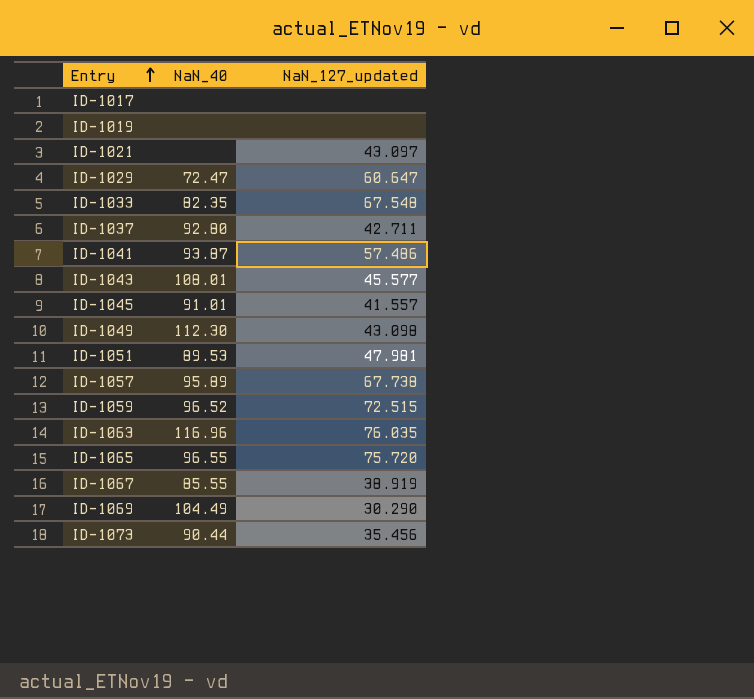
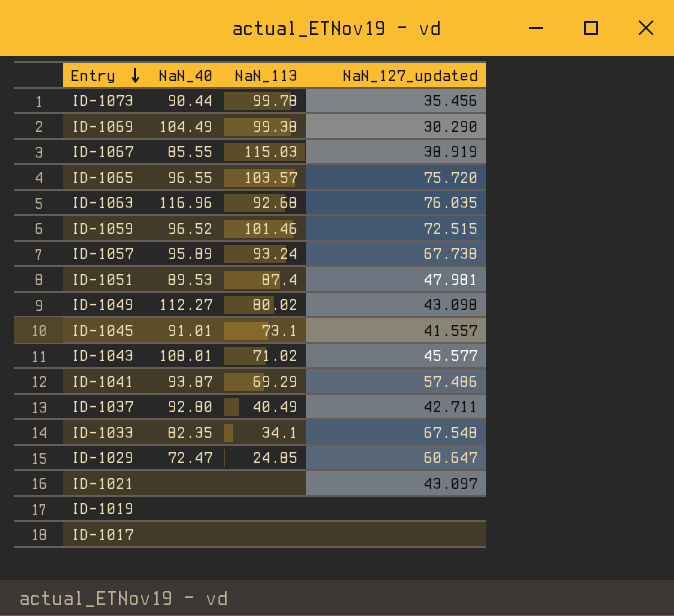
row order: Entry ascending -> Entry descending
column NaN_113 | position: none -> 3
ID-1049 | NaN_40: 112.30 -> 112.27

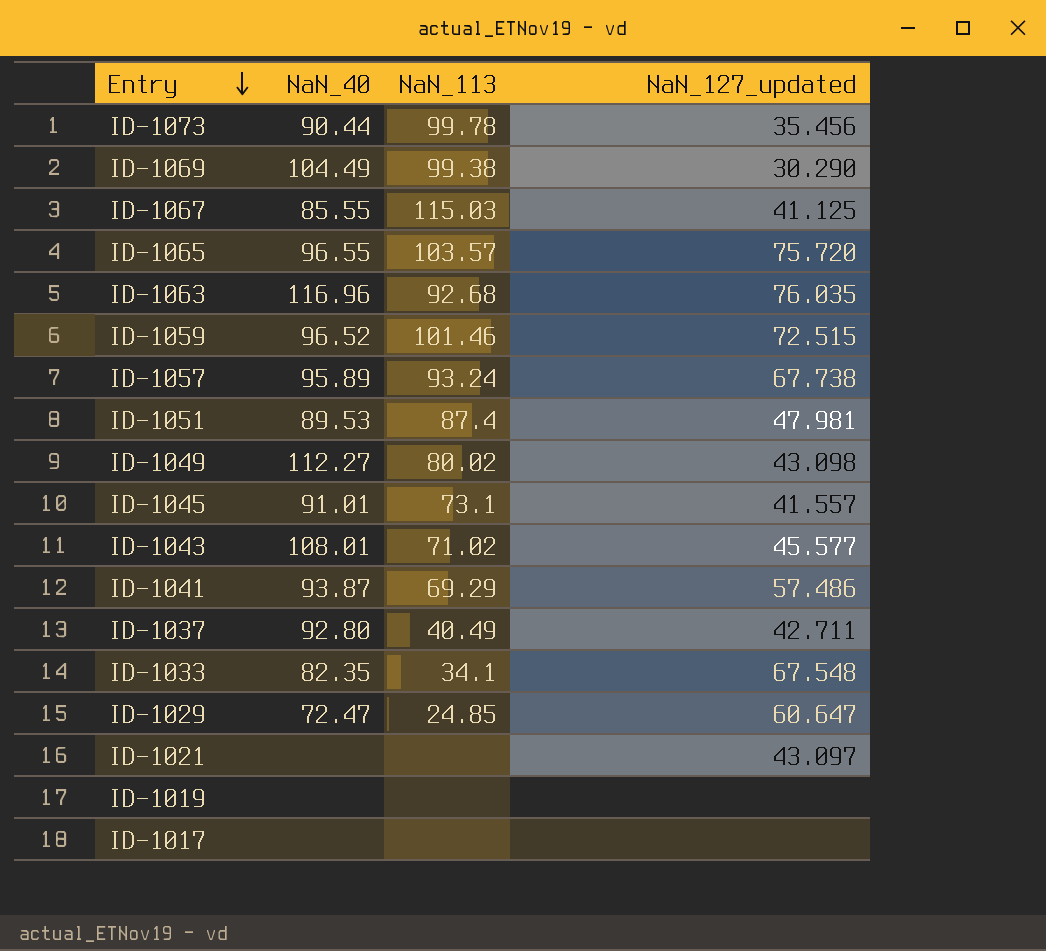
ID-1067 | NaN_127_updated: 38.919 -> 41.125

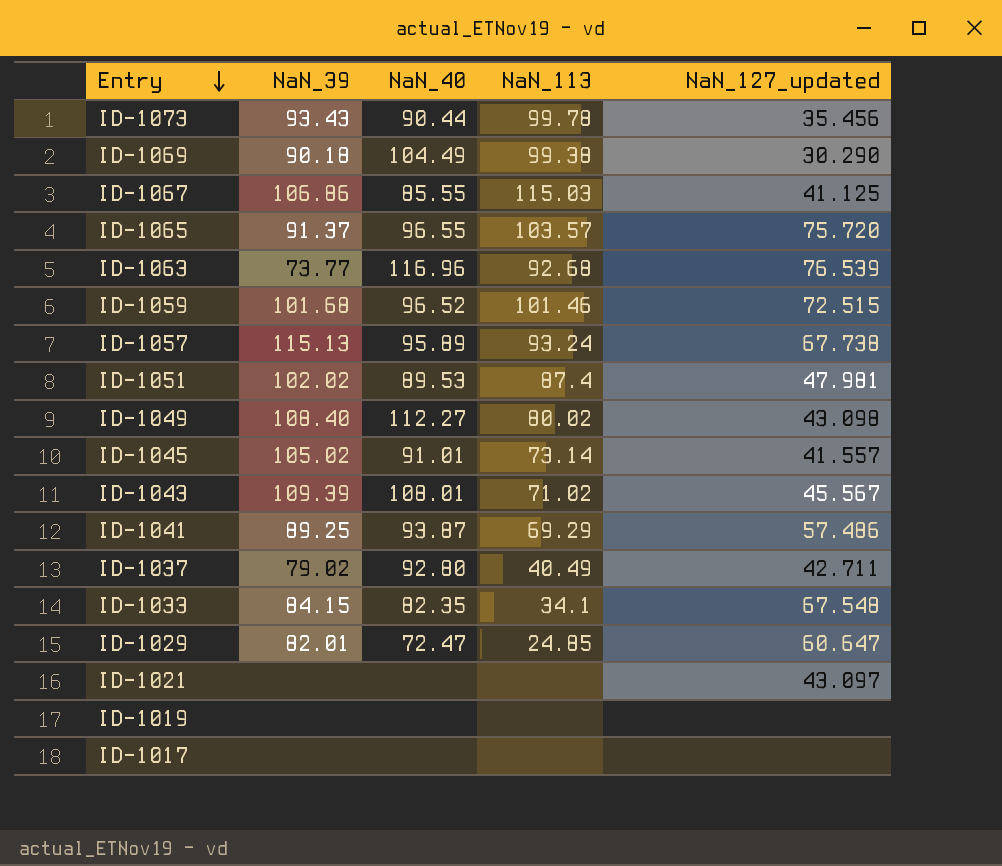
column NaN_39 | position: none -> 2
ID-1063 | NaN_127_updated: 76.035 -> 76.539
ID-1045 | NaN_113: 73.1 -> 73.14
ID-1043 | NaN_127_updated: 45.577 -> 45.567

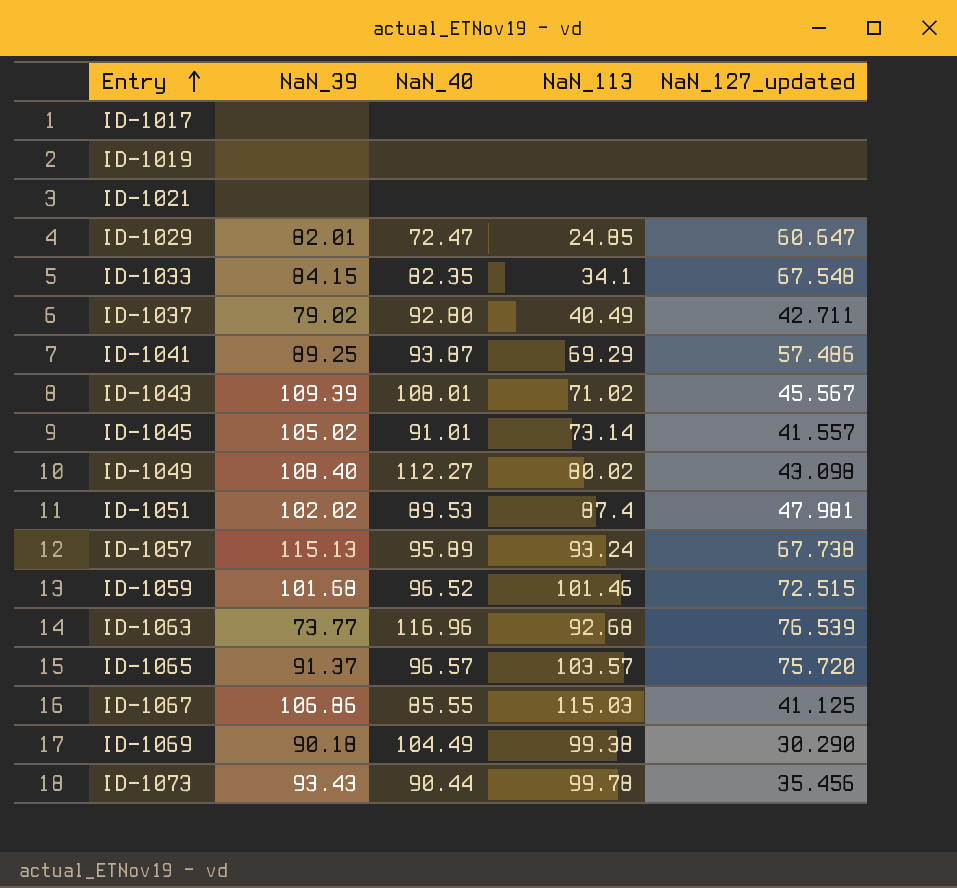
row order: Entry descending -> Entry ascending
ID-1021 | NaN_127_updated: 43.097 -> none
ID-1065 | NaN_40: 96.55 -> 96.57

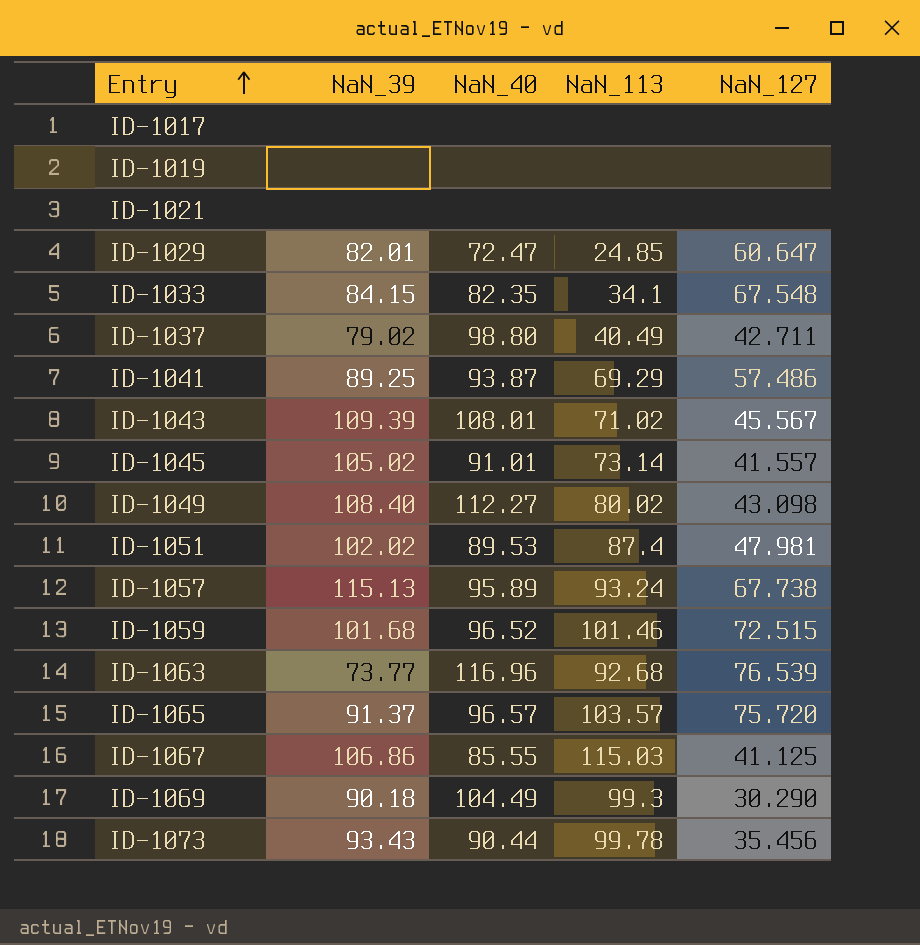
column name: NaN_127_updated -> NaN_127
ID-1037 | NaN_40: 92.80 -> 98.80
ID-1069 | NaN_113: 99.38 -> 99.3

